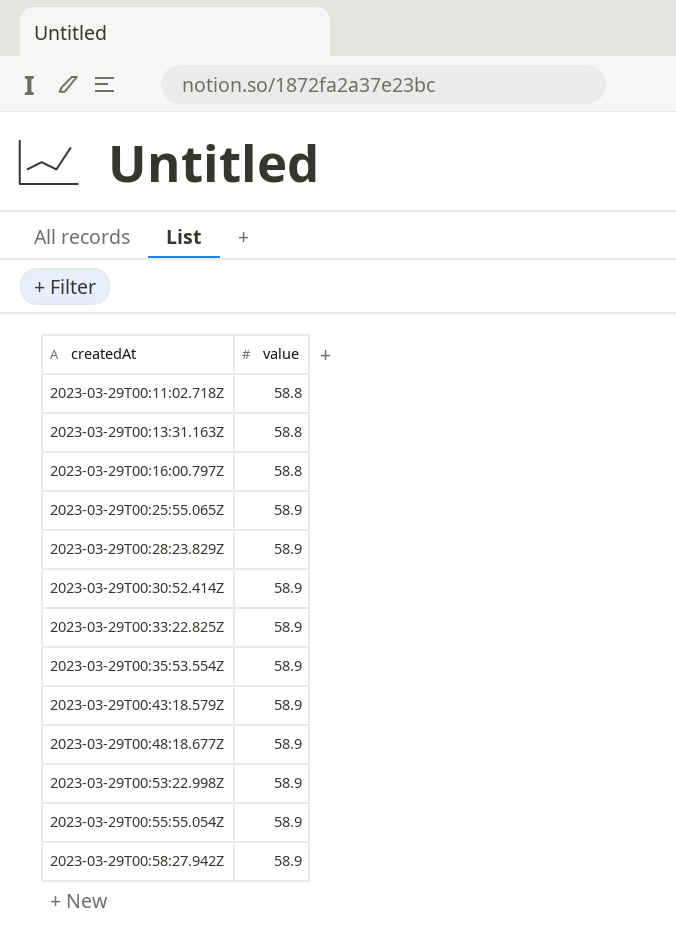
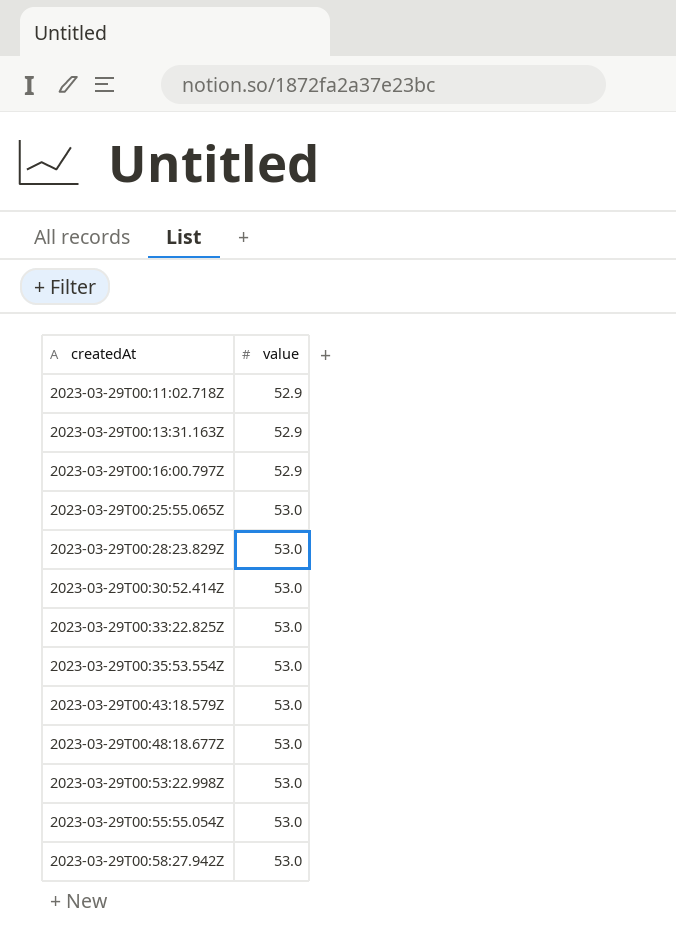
2023-03-29T00:11:02.718Z | value: 58.8 -> 52.9
2023-03-29T00:13:31.163Z | value: 58.8 -> 52.9
2023-03-29T00:16:00.797Z | value: 58.8 -> 52.9
2023-03-29T00:25:55.065Z | value: 58.9 -> 53.0
2023-03-29T00:28:23.829Z | value: 58.9 -> 53.0
2023-03-29T00:30:52.414Z | value: 58.9 -> 53.0
2023-03-29T00:33:22.825Z | value: 58.9 -> 53.0
2023-03-29T00:35:53.554Z | value: 58.9 -> 53.0
2023-03-29T00:43:18.579Z | value: 58.9 -> 53.0
2023-03-29T00:48:18.677Z | value: 58.9 -> 53.0
2023-03-29T00:53:22.998Z | value: 58.9 -> 53.0
2023-03-29T00:55:55.054Z | value: 58.9 -> 53.0
2023-03-29T00:58:27.942Z | value: 58.9 -> 53.0

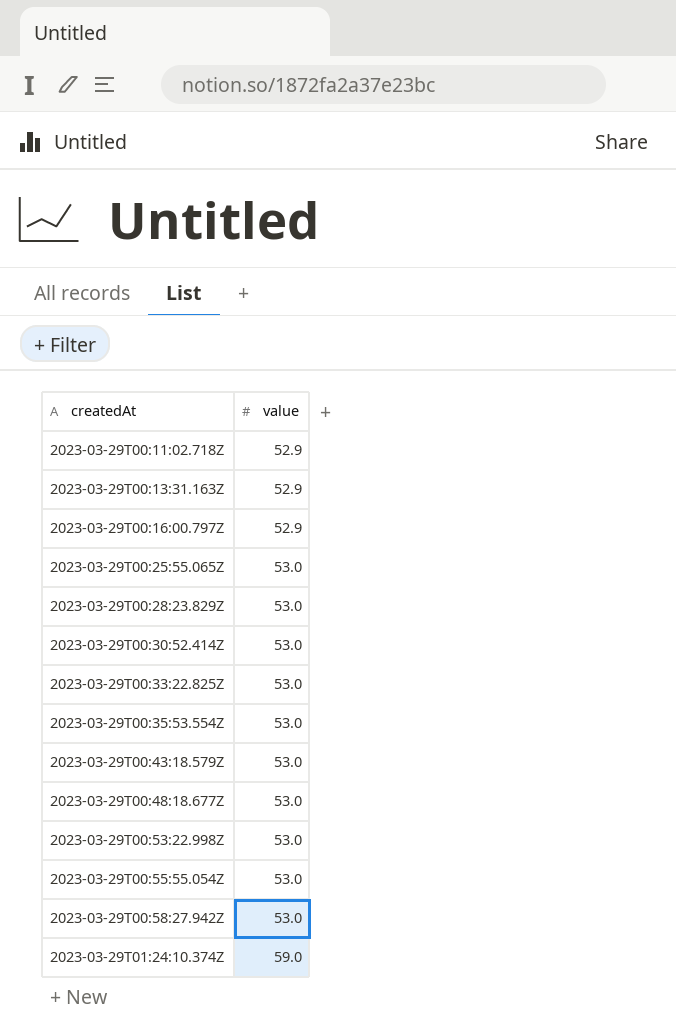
row 2023-03-29T01:24:10.374Z: none -> 59.0

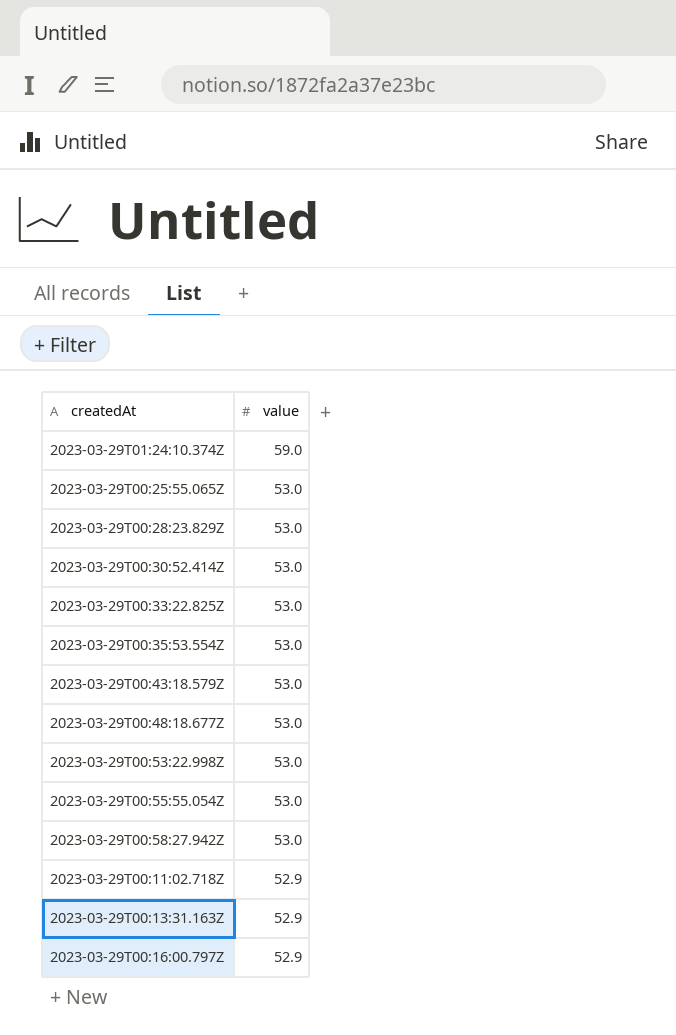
row order: createdAt ascending -> value descending

